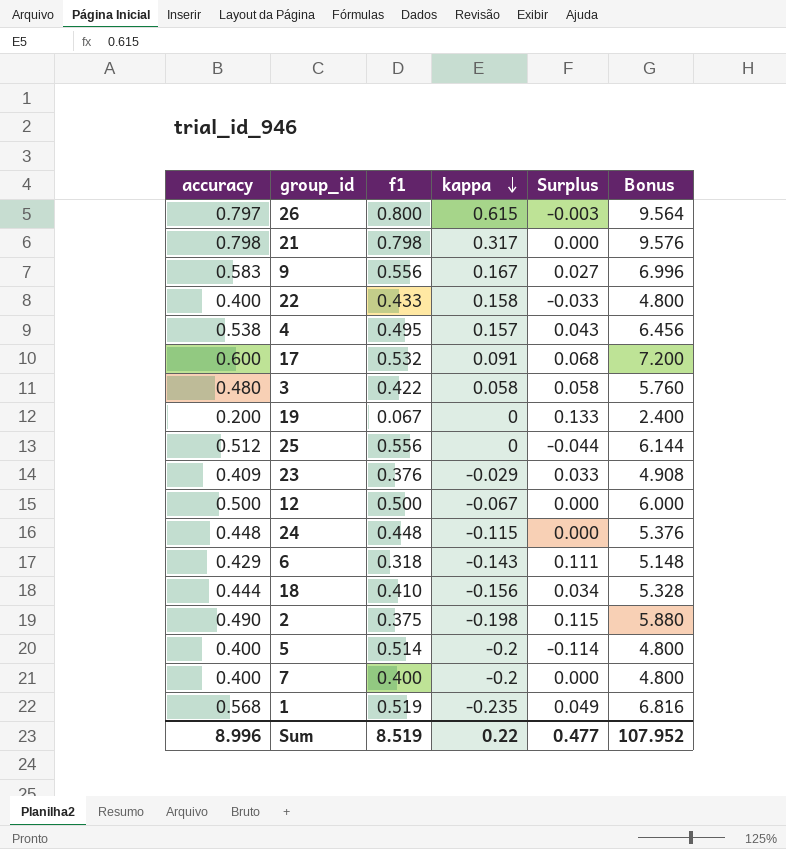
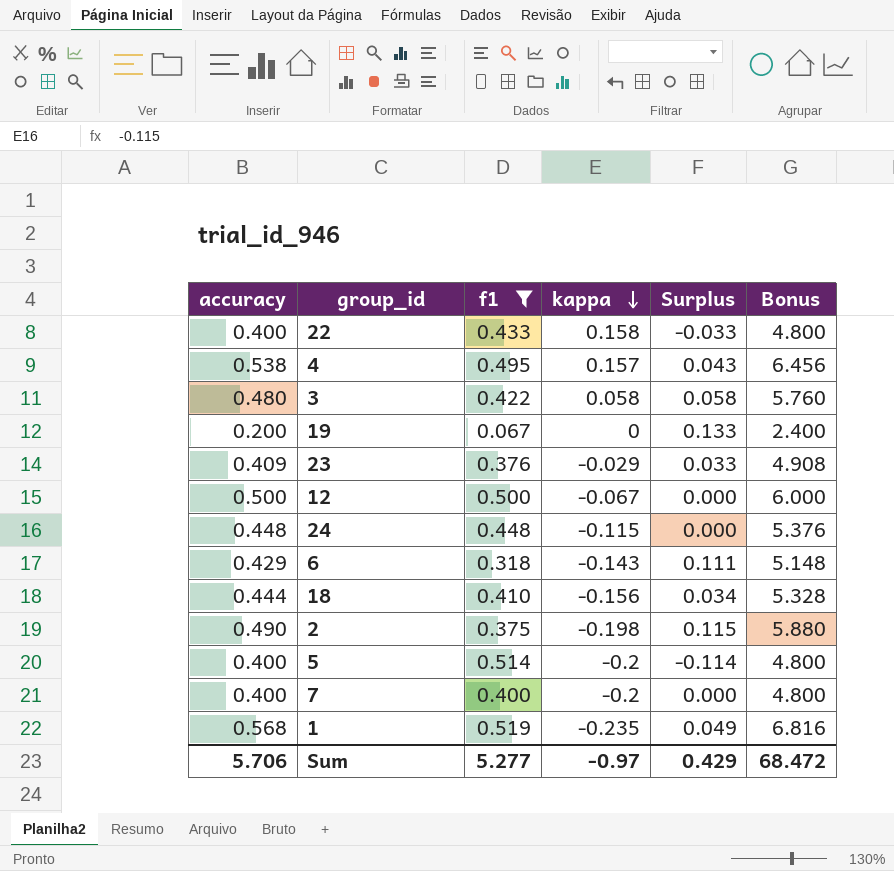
filter: none -> f1 <= 0.519
Sum | accuracy: 8.996 -> 5.706
Sum | f1: 8.519 -> 5.277
Sum | kappa: 0.22 -> -0.97
Sum | Surplus: 0.477 -> 0.429
Sum | Bonus: 107.952 -> 68.472

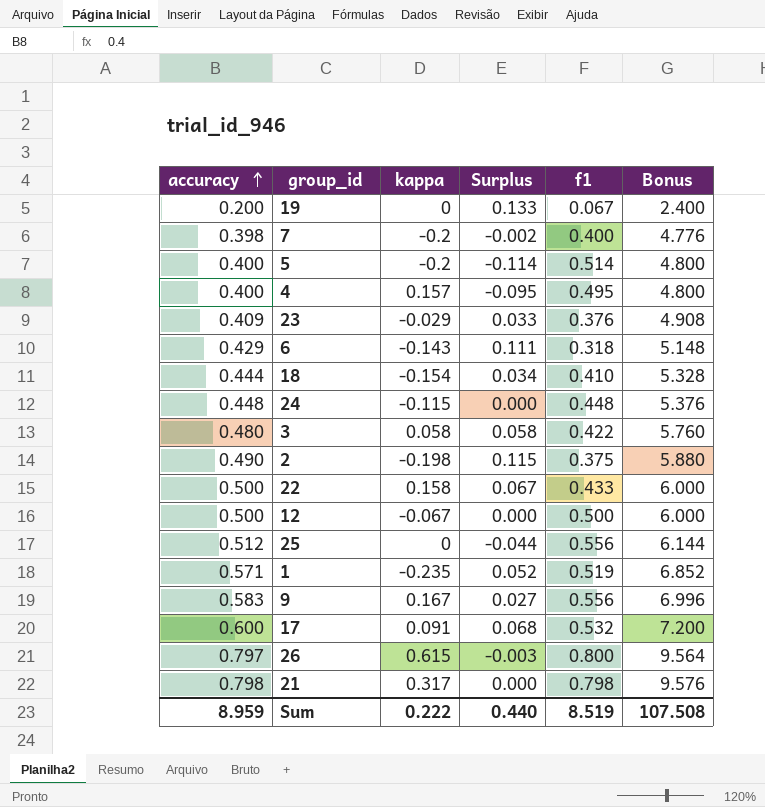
filter: f1 <= 0.519 -> none
row order: kappa descending -> accuracy ascending
column f1 | position: 3 -> 5
7 | accuracy: 0.400 -> 0.398
7 | Surplus: 0.000 -> -0.002
7 | Bonus: 4.800 -> 4.776
4 | accuracy: 0.538 -> 0.400
4 | Surplus: 0.043 -> -0.095
4 | Bonus: 6.456 -> 4.800
18 | kappa: -0.156 -> -0.154
22 | accuracy: 0.400 -> 0.500
22 | Surplus: -0.033 -> 0.067
22 | Bonus: 4.800 -> 6.000
1 | accuracy: 0.568 -> 0.571
1 | Surplus: 0.049 -> 0.052
1 | Bonus: 6.816 -> 6.852
Sum | accuracy: 5.706 -> 8.959
Sum | kappa: -0.97 -> 0.222
Sum | Surplus: 0.429 -> 0.440
Sum | f1: 5.277 -> 8.519
Sum | Bonus: 68.472 -> 107.508

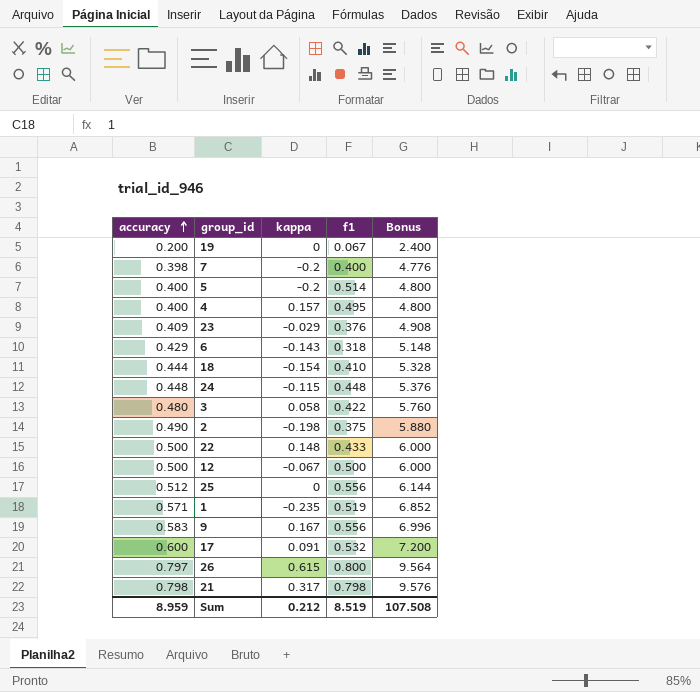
column Surplus | formula: [accuracy] - [f1] -> none
22 | kappa: 0.158 -> 0.148
Sum | kappa: 0.222 -> 0.212

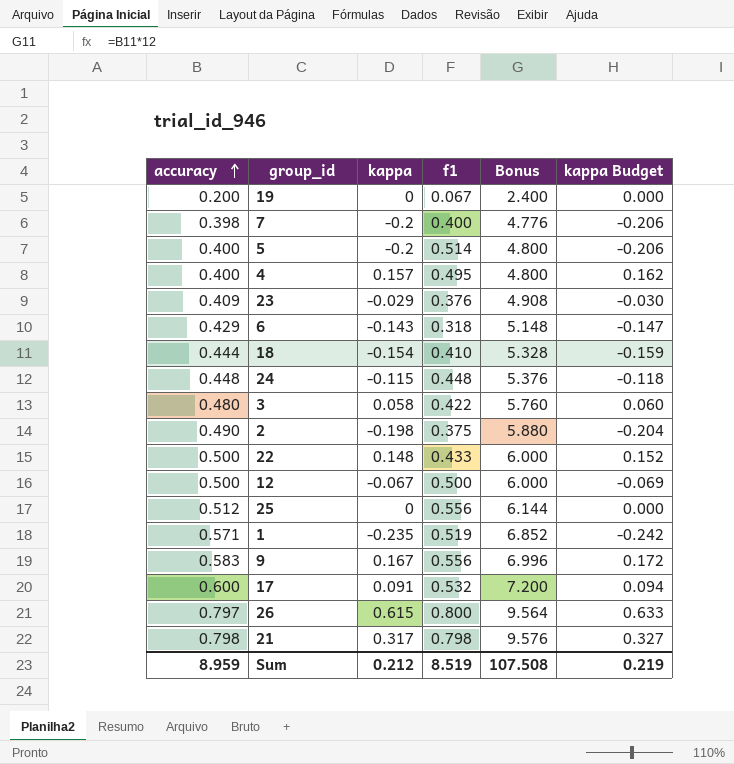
column kappa Budget | formula: none -> [kappa] * 1.03

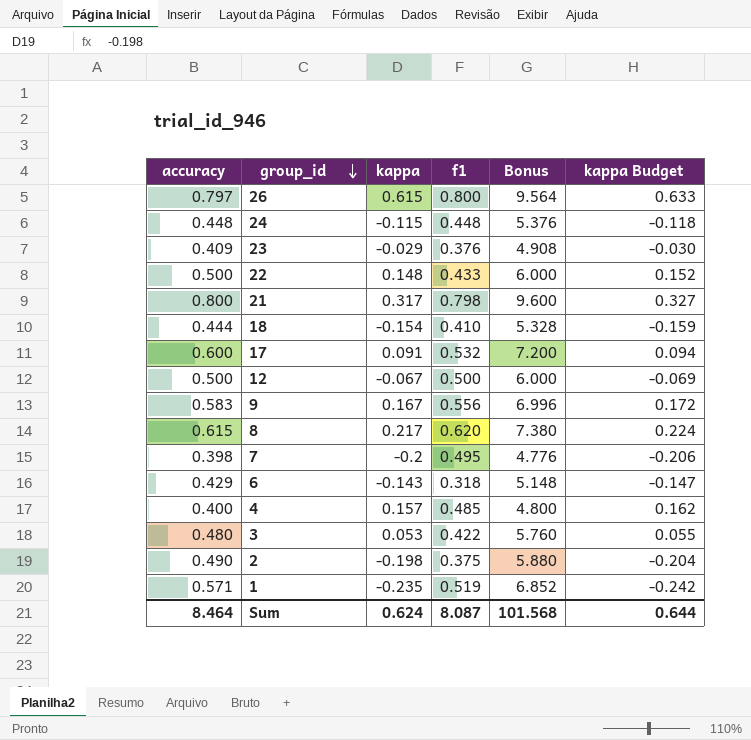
row order: accuracy ascending -> group_id descending
row 19: 0.200 | 0 | 0.067 | 2.400 | 0.000 -> none
row 5: 0.400 | -0.2 | 0.514 | 4.800 | -0.206 -> none
row 25: 0.512 | 0 | 0.556 | 6.144 | 0.000 -> none
21 | accuracy: 0.798 -> 0.800
21 | Bonus: 9.576 -> 9.600
row 8: none -> 0.615 | 0.217 | 0.620 | 7.380 | 0.224
7 | f1: 0.400 -> 0.495
4 | f1: 0.495 -> 0.485
3 | kappa: 0.058 -> 0.053
3 | kappa Budget: 0.060 -> 0.055
Sum | accuracy: 8.959 -> 8.464
Sum | kappa: 0.212 -> 0.624
Sum | f1: 8.519 -> 8.087
Sum | Bonus: 107.508 -> 101.568
Sum | kappa Budget: 0.219 -> 0.644

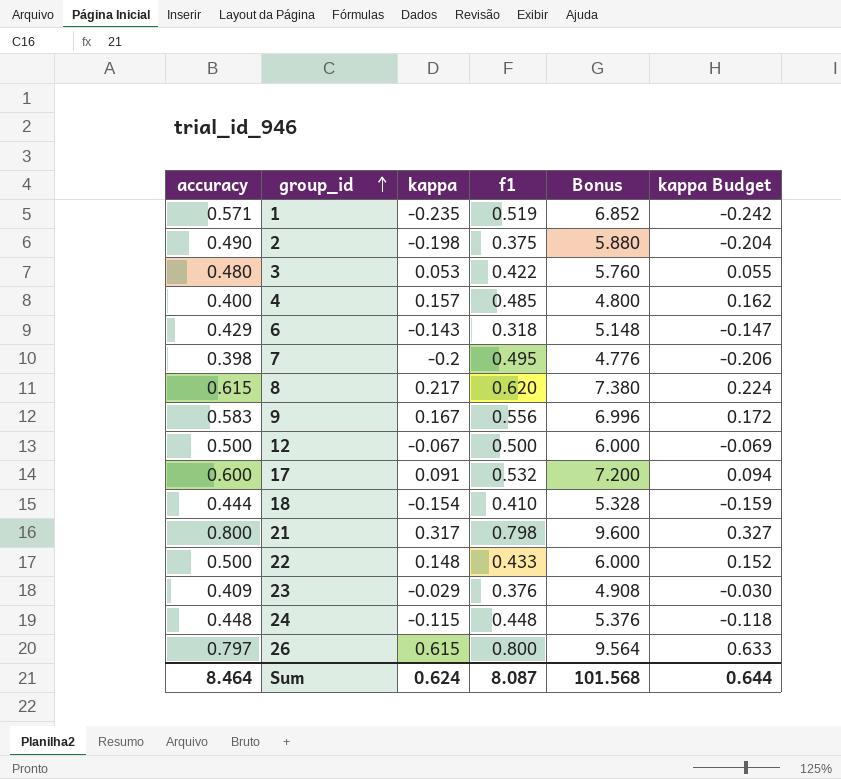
row order: group_id descending -> group_id ascending

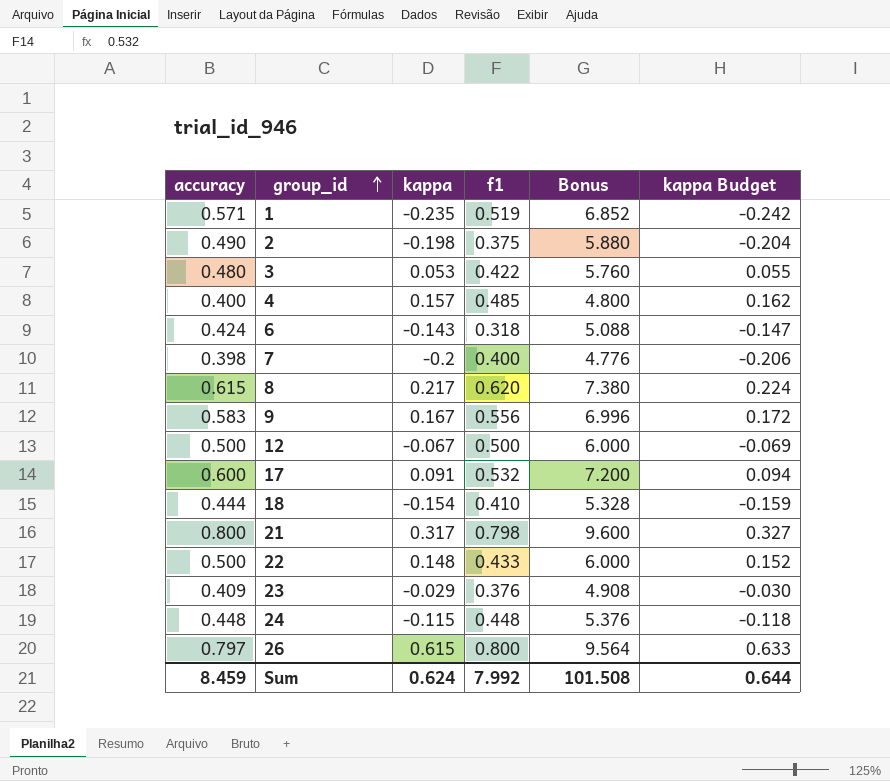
6 | accuracy: 0.429 -> 0.424
6 | Bonus: 5.148 -> 5.088
7 | f1: 0.495 -> 0.400
Sum | accuracy: 8.464 -> 8.459
Sum | f1: 8.087 -> 7.992
Sum | Bonus: 101.568 -> 101.508

